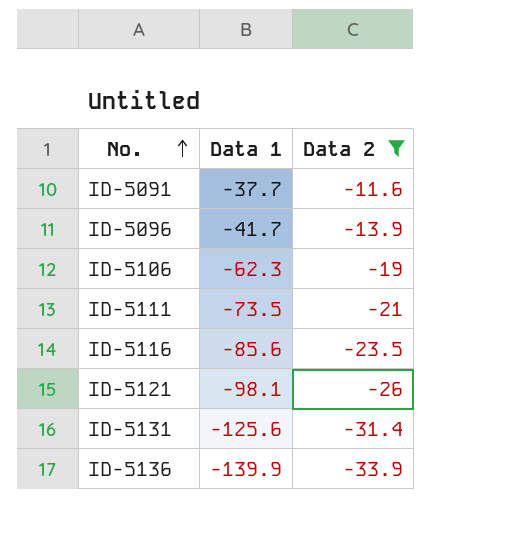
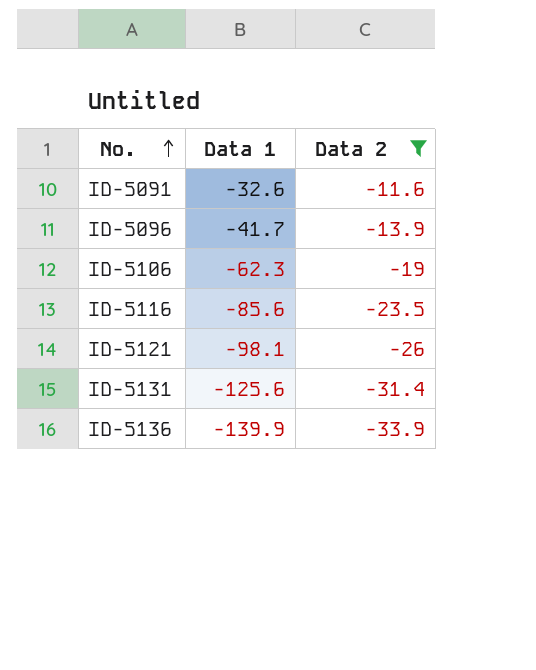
row ID-5111: -73.5 | -21 -> none
ID-5091 | Data 1: -37.7 -> -32.6

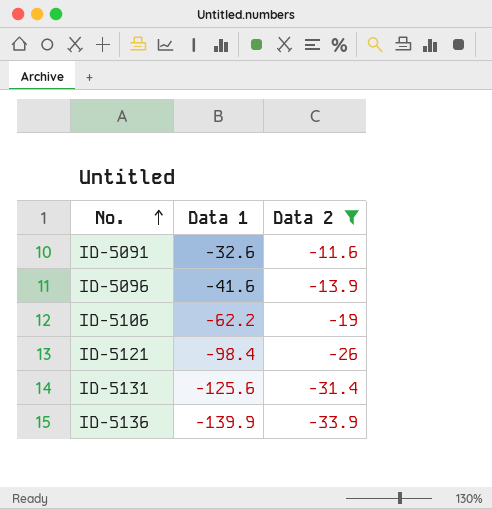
row ID-5116: -85.6 | -23.5 -> none
ID-5096 | Data 1: -41.7 -> -41.6
ID-5106 | Data 1: -62.3 -> -62.2
ID-5121 | Data 1: -98.1 -> -98.4

